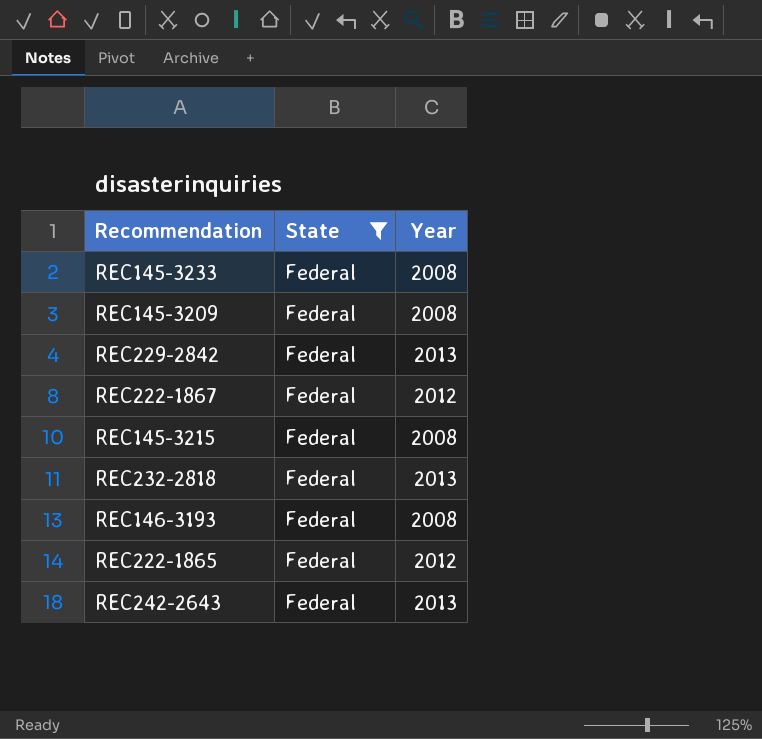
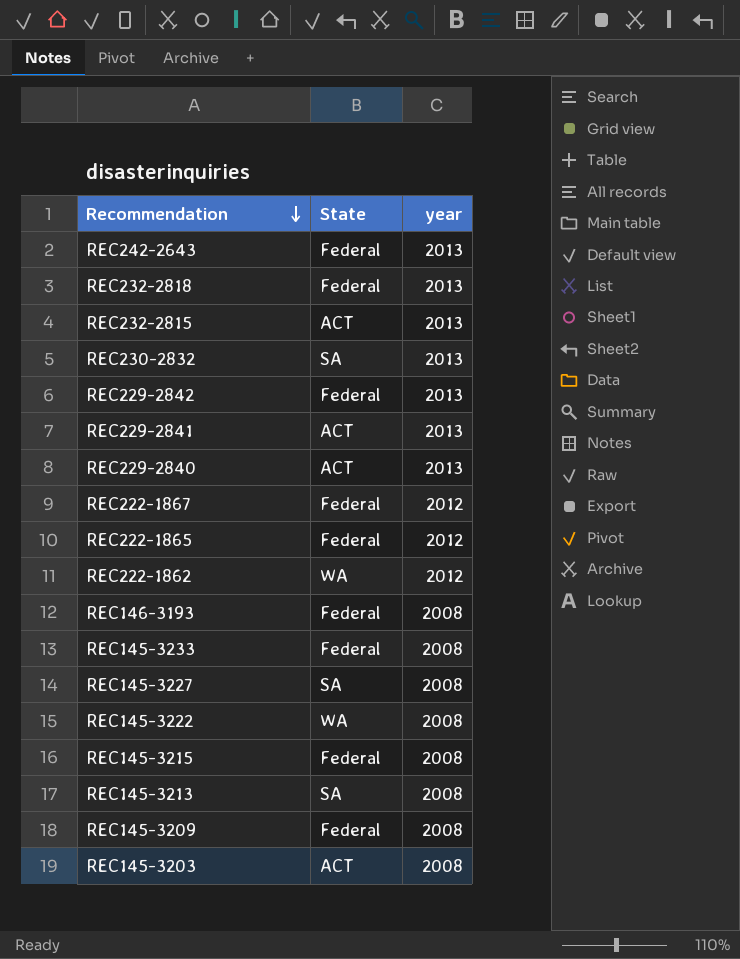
filter: State = Federal -> none
row order: none -> Recommendation descending
column name: Year -> year

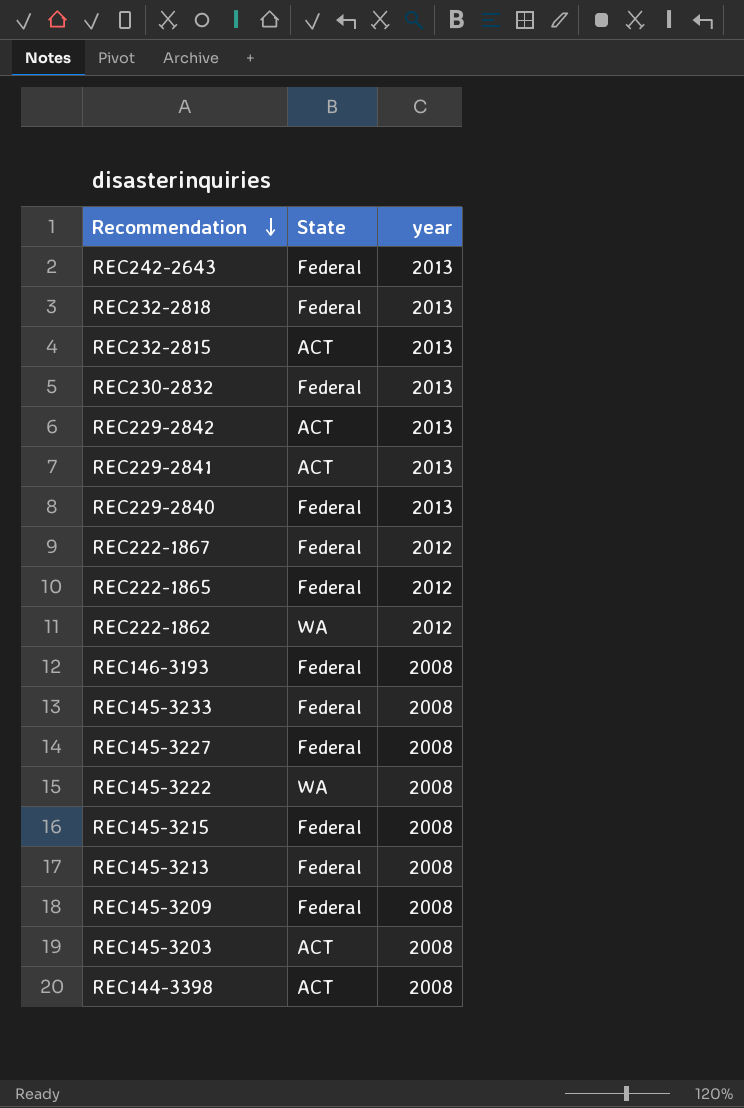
REC230-2832 | State: SA -> Federal
REC229-2842 | State: Federal -> ACT
REC229-2840 | State: ACT -> Federal
REC145-3227 | State: SA -> Federal
REC145-3213 | State: SA -> Federal
row REC144-3398: none -> ACT | 2008

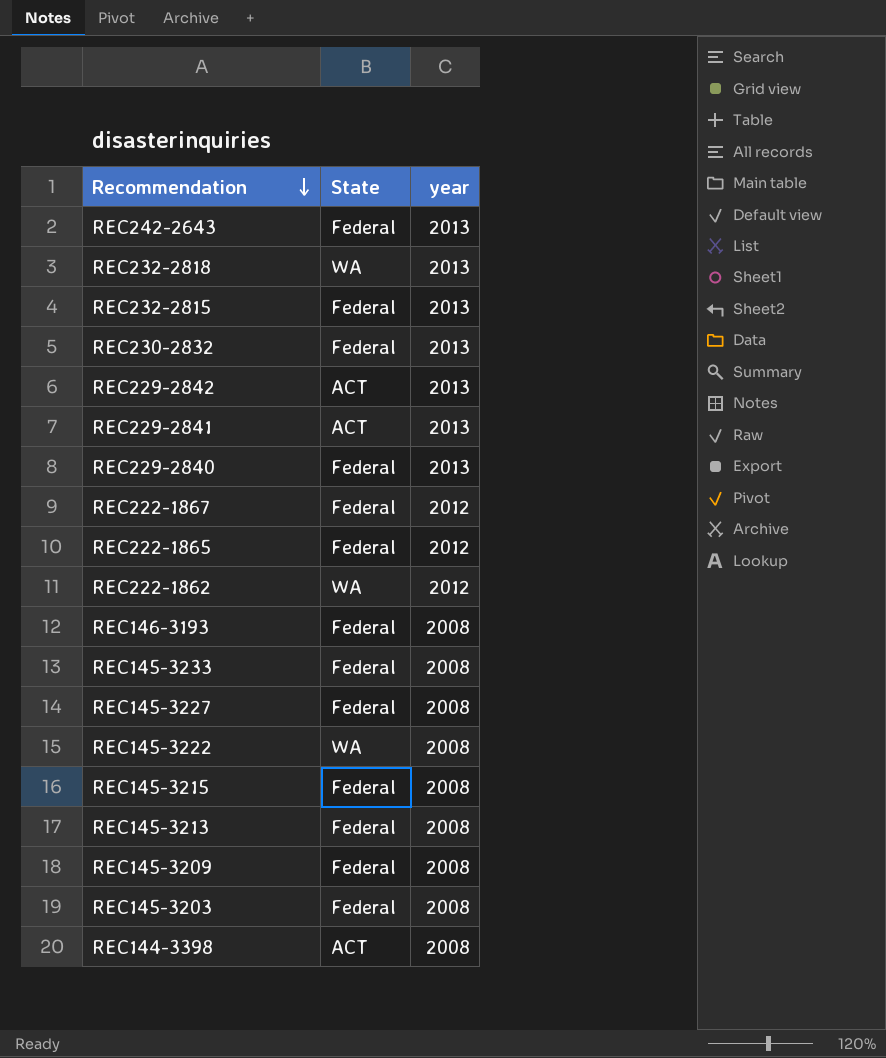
REC232-2818 | State: Federal -> WA
REC232-2815 | State: ACT -> Federal
REC145-3203 | State: ACT -> Federal

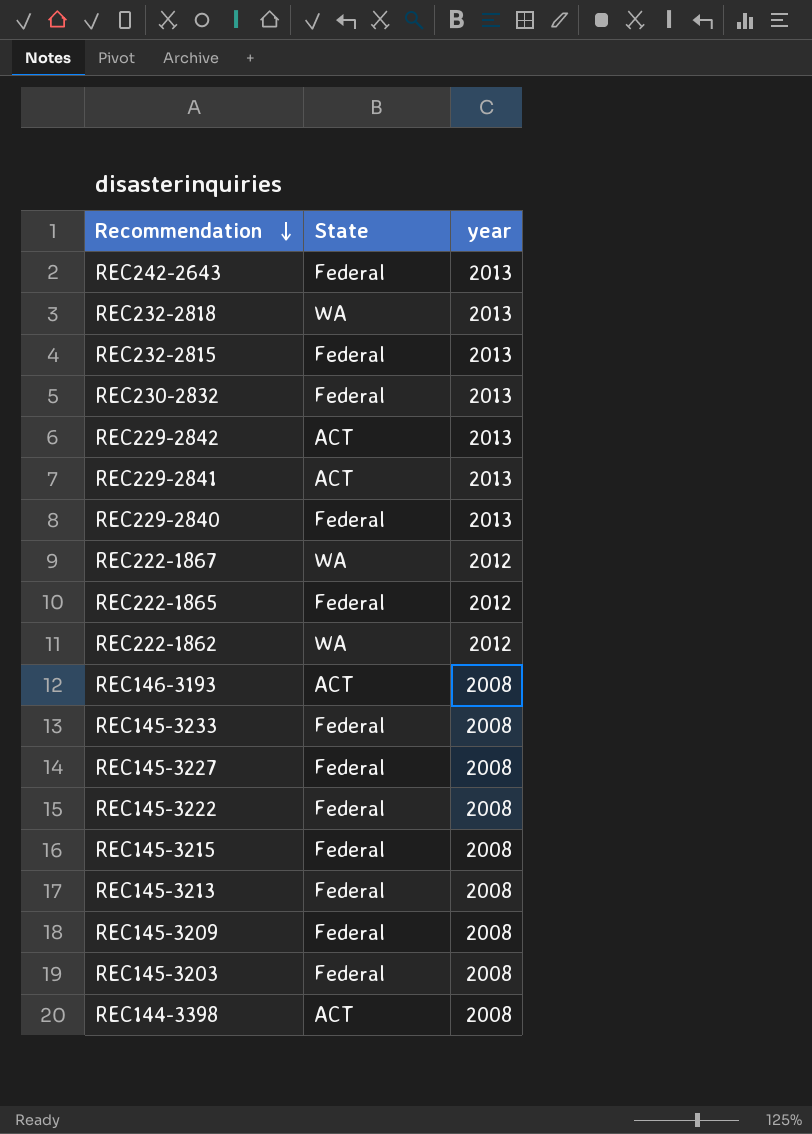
REC222-1867 | State: Federal -> WA
REC146-3193 | State: Federal -> ACT
REC145-3222 | State: WA -> Federal

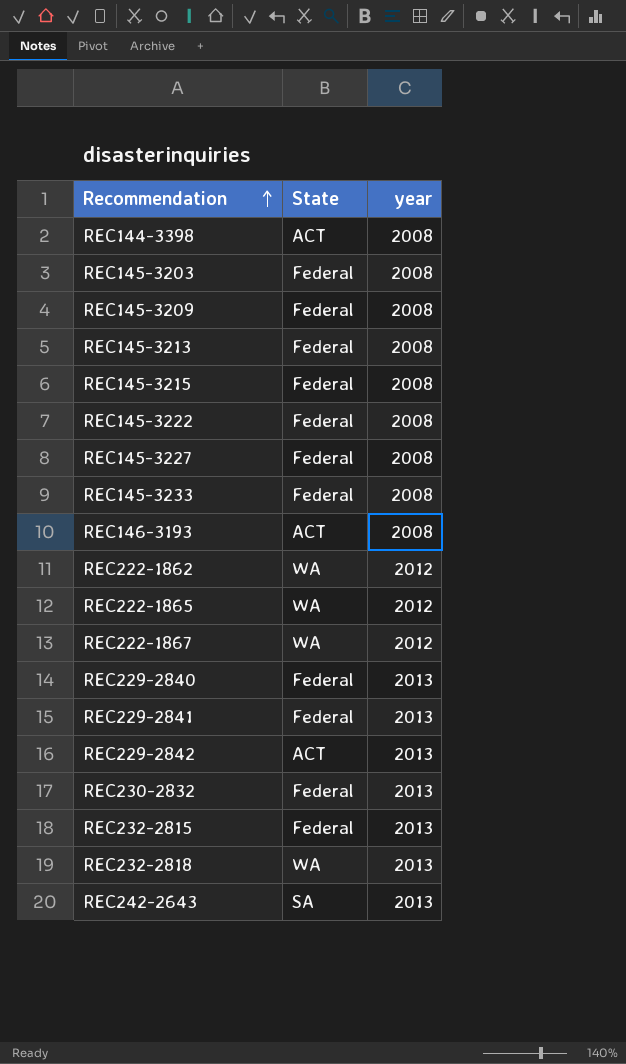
row order: Recommendation descending -> Recommendation ascending
REC222-1865 | State: Federal -> WA
REC229-2841 | State: ACT -> Federal
REC242-2643 | State: Federal -> SA

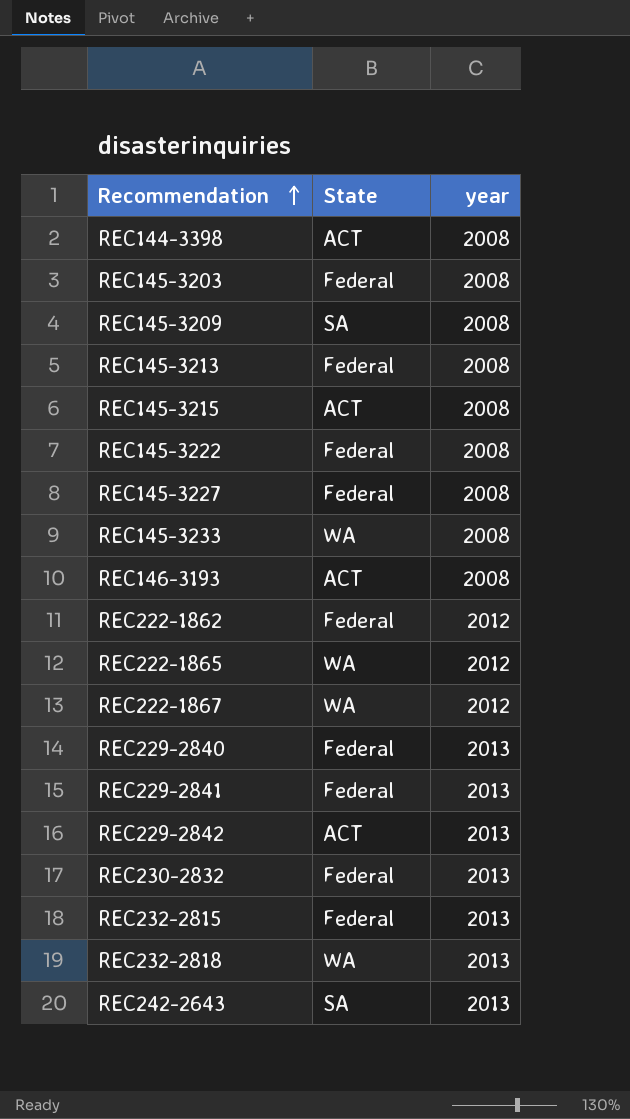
REC145-3209 | State: Federal -> SA
REC145-3215 | State: Federal -> ACT
REC145-3233 | State: Federal -> WA
REC222-1862 | State: WA -> Federal

